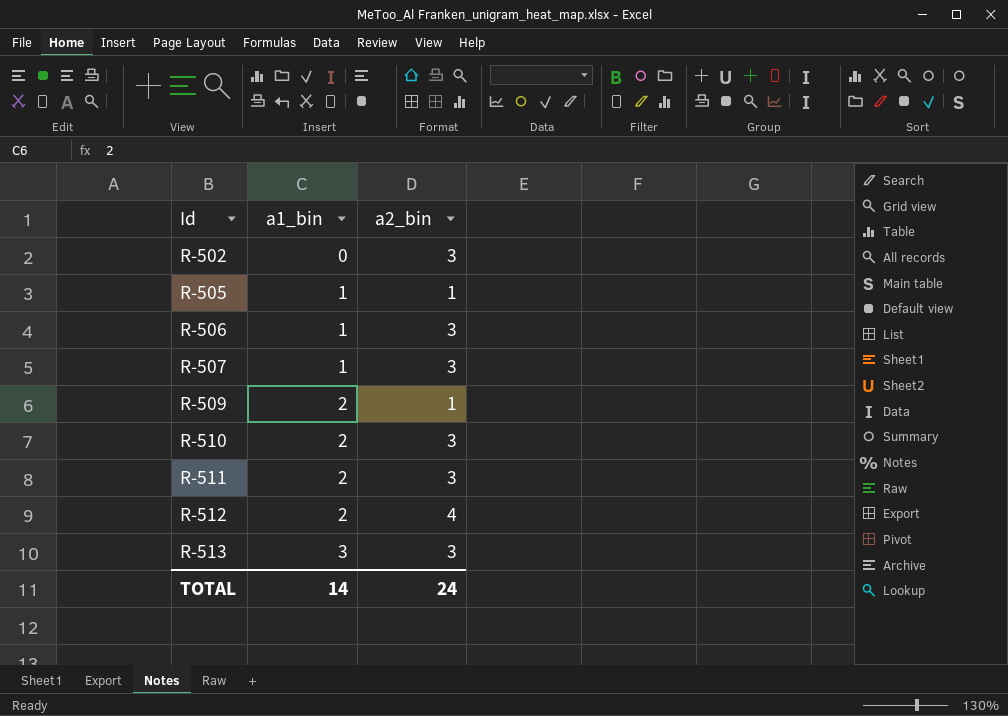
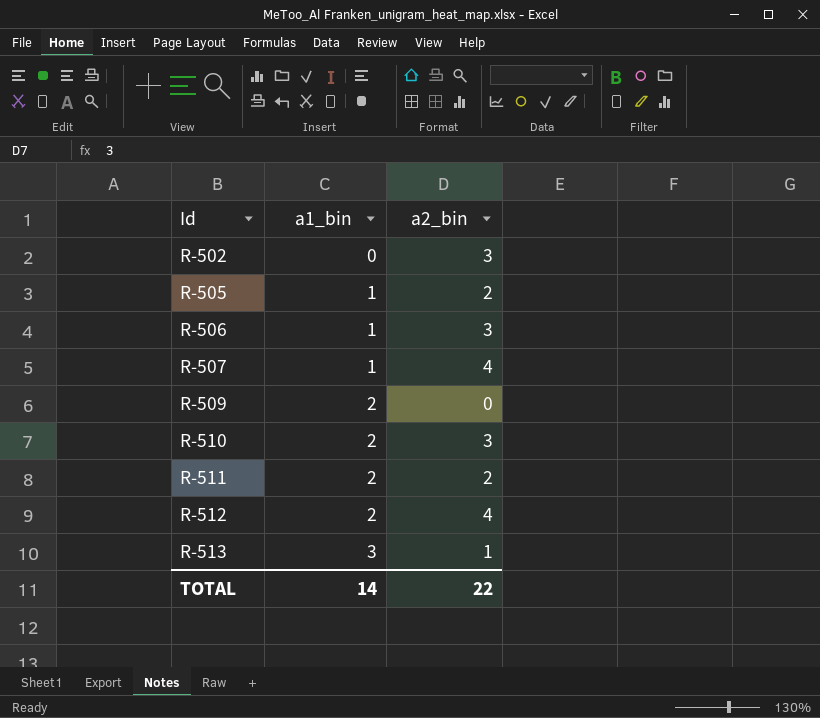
R-505 | a2_bin: 1 -> 2
R-507 | a2_bin: 3 -> 4
R-509 | a2_bin: 1 -> 0
R-511 | a2_bin: 3 -> 2
R-513 | a2_bin: 3 -> 1
TOTAL | a2_bin: 24 -> 22

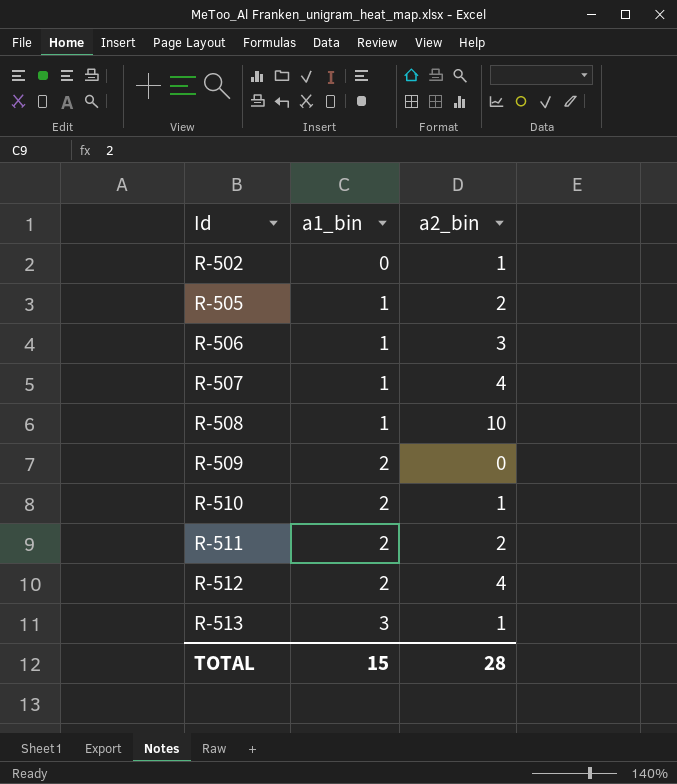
R-502 | a2_bin: 3 -> 1
row R-508: none -> 1 | 10
R-510 | a2_bin: 3 -> 1
TOTAL | a1_bin: 14 -> 15
TOTAL | a2_bin: 22 -> 28

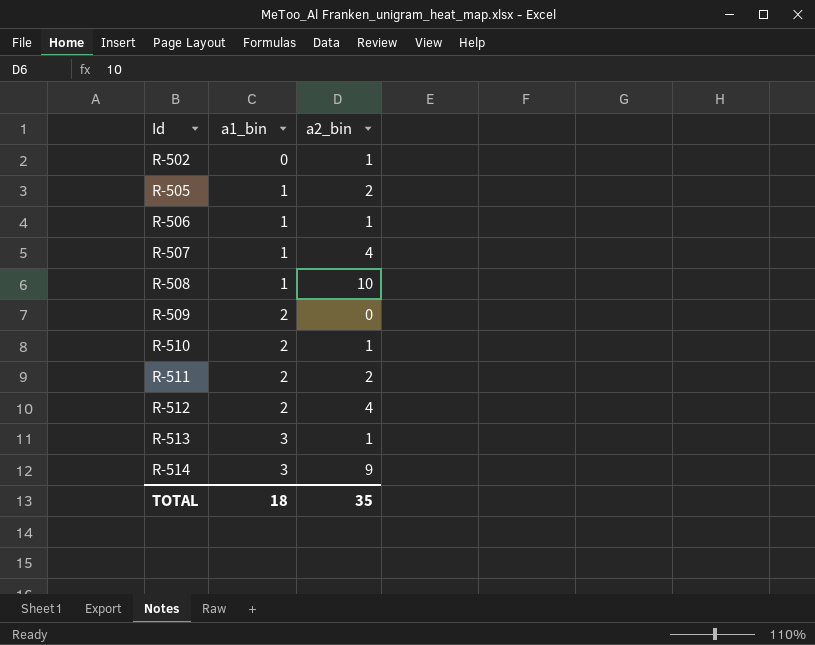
R-506 | a2_bin: 3 -> 1
row R-514: none -> 3 | 9
TOTAL | a1_bin: 15 -> 18
TOTAL | a2_bin: 28 -> 35

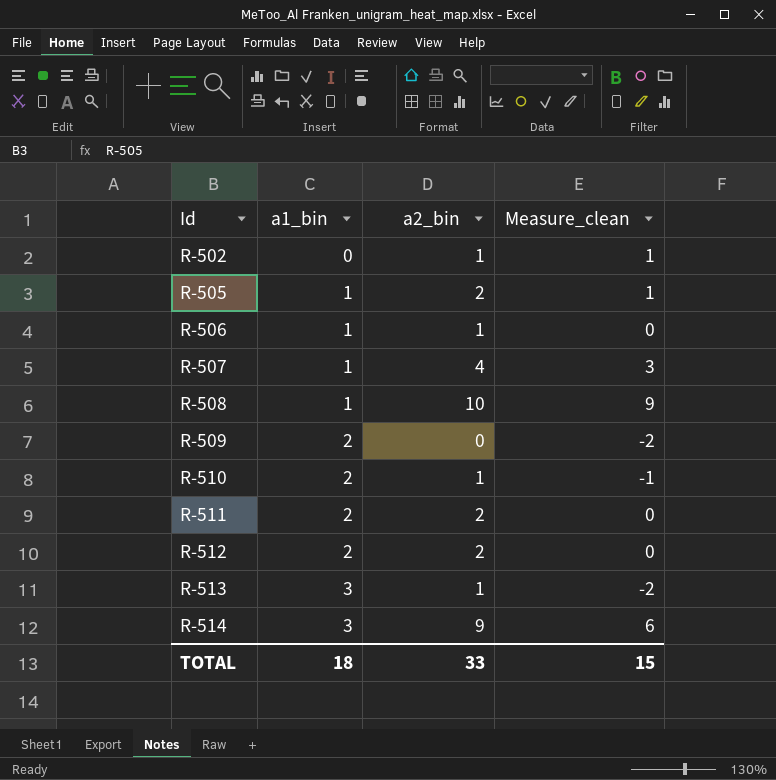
column Measure_clean | formula: none -> [a2_bin] - [a1_bin]
R-512 | a2_bin: 4 -> 2
TOTAL | a2_bin: 35 -> 33

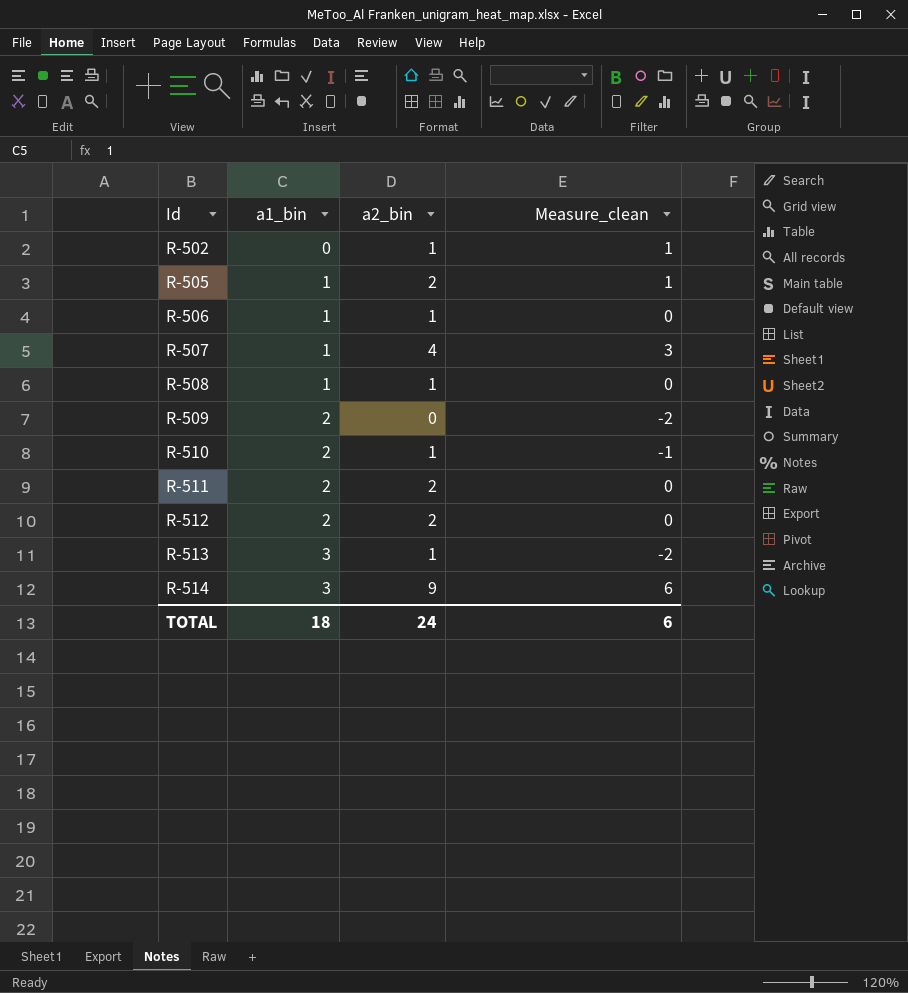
R-508 | a2_bin: 10 -> 1
R-508 | Measure_clean: 9 -> 0
TOTAL | a2_bin: 33 -> 24
TOTAL | Measure_clean: 15 -> 6

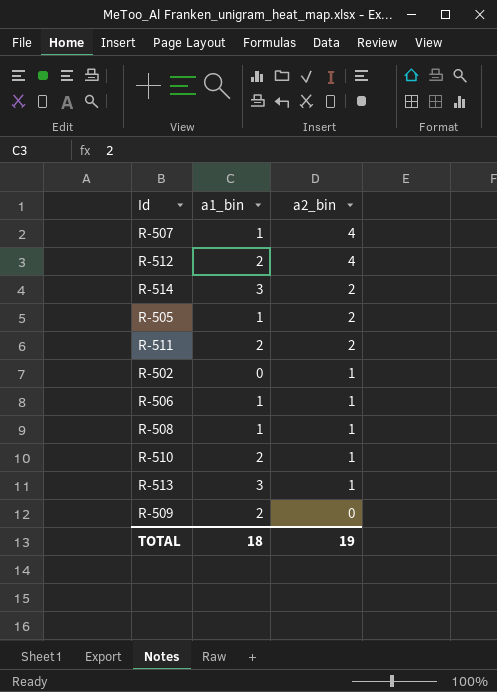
row order: Id ascending -> a2_bin descending
column Measure_clean | formula: [a2_bin] - [a1_bin] -> none
R-512 | a2_bin: 2 -> 4
R-514 | a2_bin: 9 -> 2
TOTAL | a2_bin: 24 -> 19

